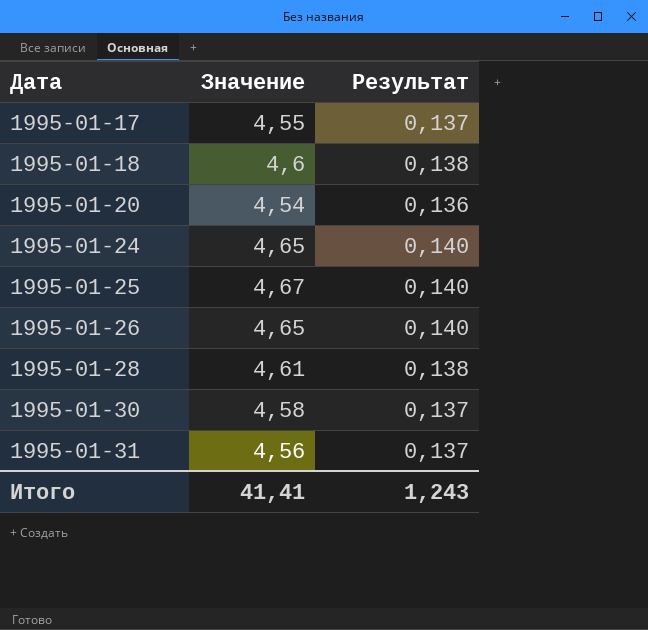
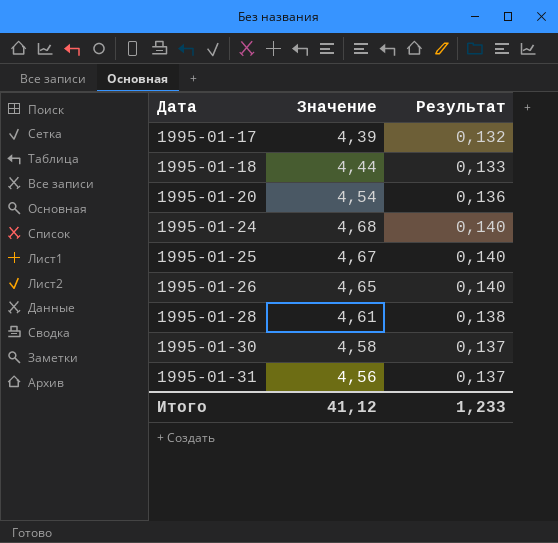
1995-01-17 | Значение: 4,55 -> 4,39
1995-01-17 | Результат: 0,137 -> 0,132
1995-01-18 | Значение: 4,6 -> 4,44
1995-01-18 | Результат: 0,138 -> 0,133
1995-01-24 | Значение: 4,65 -> 4,68
Итого | Значение: 41,41 -> 41,12
Итого | Результат: 1,243 -> 1,233

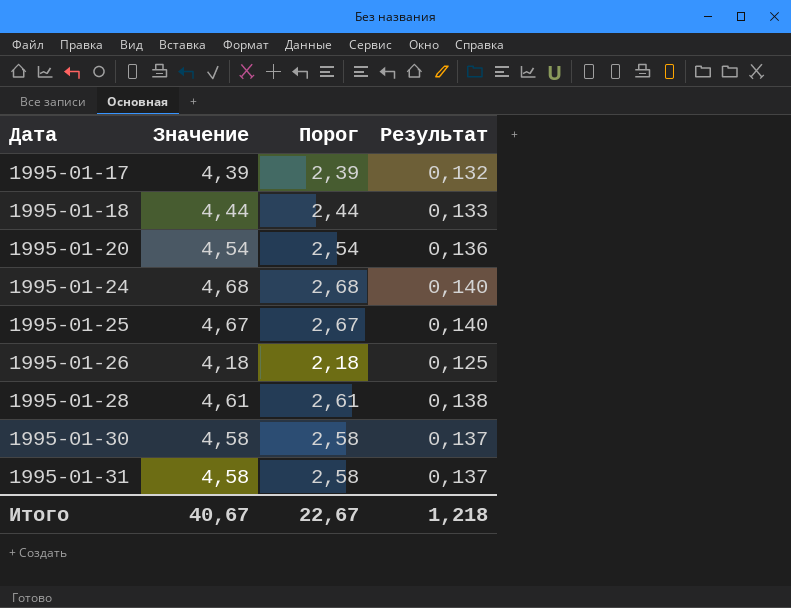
column Порог | formula: none -> [Значение] - 2
1995-01-26 | Значение: 4,65 -> 4,18
1995-01-26 | Результат: 0,140 -> 0,125
1995-01-31 | Значение: 4,56 -> 4,58
Итого | Значение: 41,12 -> 40,67
Итого | Результат: 1,233 -> 1,218

